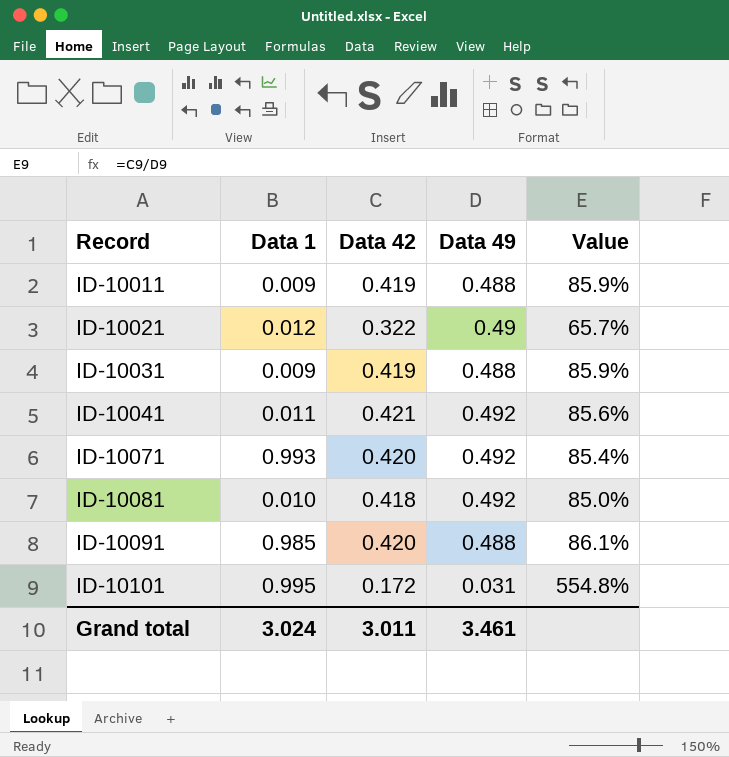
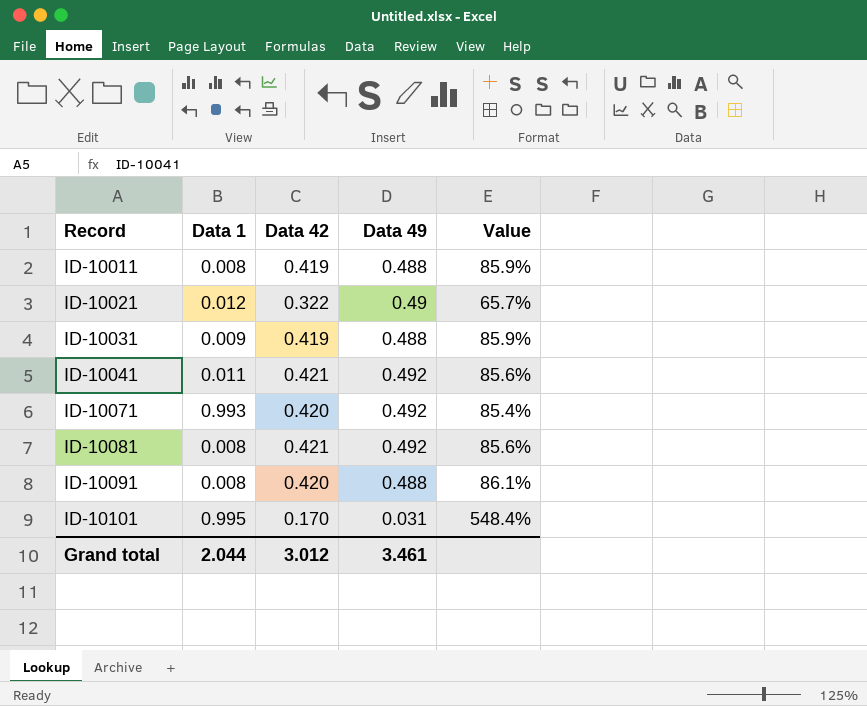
ID-10011 | Data 1: 0.009 -> 0.008
ID-10081 | Data 1: 0.010 -> 0.008
ID-10081 | Data 42: 0.418 -> 0.421
ID-10081 | Value: 85.0% -> 85.6%
ID-10091 | Data 1: 0.985 -> 0.008
ID-10101 | Data 42: 0.172 -> 0.170
ID-10101 | Value: 554.8% -> 548.4%
Grand total | Data 1: 3.024 -> 2.044
Grand total | Data 42: 3.011 -> 3.012

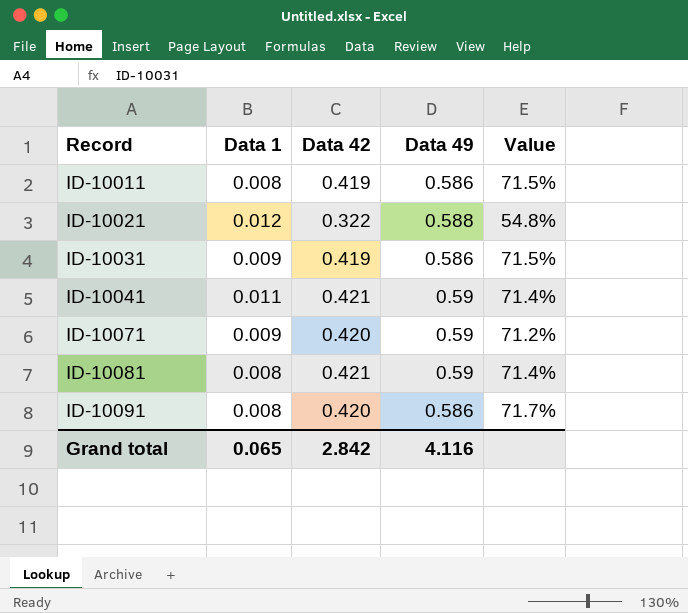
row ID-10101: 0.995 | 0.170 | 0.031 | 548.4% -> none
ID-10011 | Data 49: 0.488 -> 0.586
ID-10011 | Value: 85.9% -> 71.5%
ID-10021 | Data 49: 0.49 -> 0.588
ID-10021 | Value: 65.7% -> 54.8%
ID-10031 | Data 49: 0.488 -> 0.586
ID-10031 | Value: 85.9% -> 71.5%
ID-10041 | Data 49: 0.492 -> 0.59
ID-10041 | Value: 85.6% -> 71.4%
ID-10071 | Data 1: 0.993 -> 0.009
ID-10071 | Data 49: 0.492 -> 0.59
ID-10071 | Value: 85.4% -> 71.2%
ID-10081 | Data 49: 0.492 -> 0.59
ID-10081 | Value: 85.6% -> 71.4%
ID-10091 | Data 49: 0.488 -> 0.586
ID-10091 | Value: 86.1% -> 71.7%
Grand total | Data 1: 2.044 -> 0.065
Grand total | Data 42: 3.012 -> 2.842
Grand total | Data 49: 3.461 -> 4.116

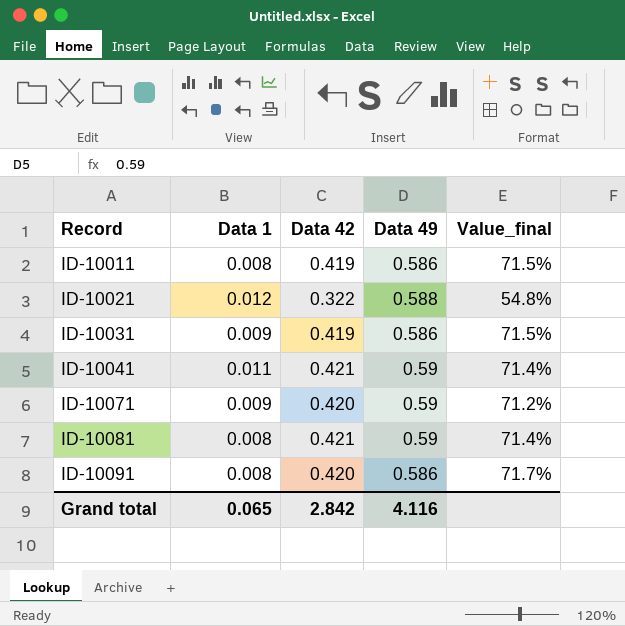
column name: Value -> Value_final

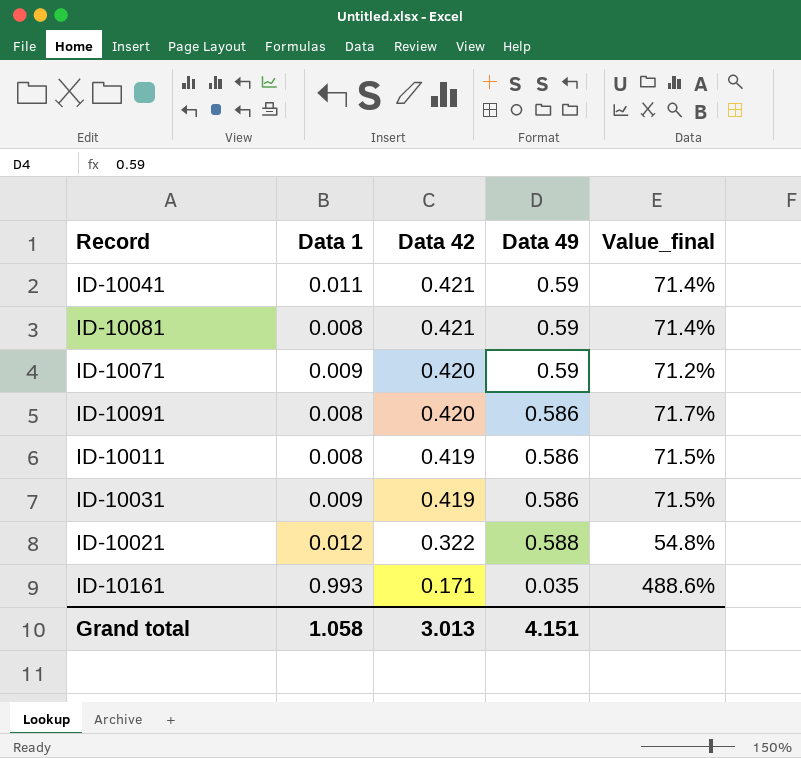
row order: Record ascending -> Data 42 descending
row ID-10161: none -> 0.993 | 0.171 | 0.035 | 488.6%
Grand total | Data 1: 0.065 -> 1.058
Grand total | Data 42: 2.842 -> 3.013
Grand total | Data 49: 4.116 -> 4.151

